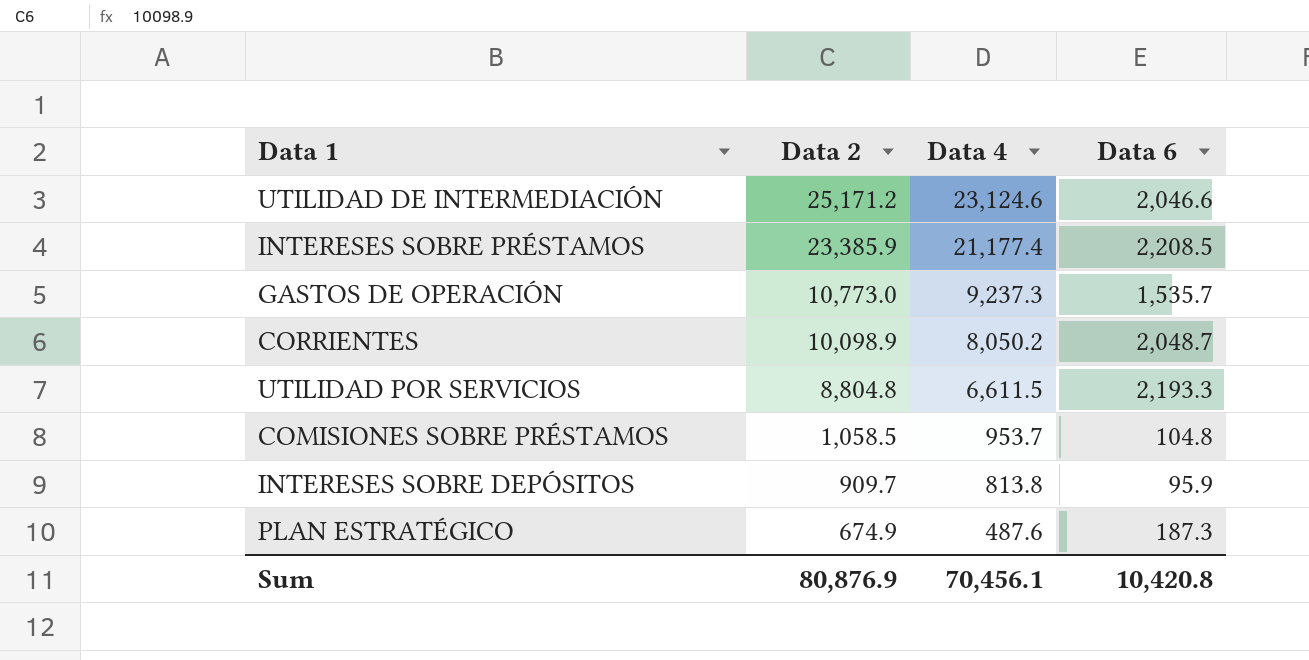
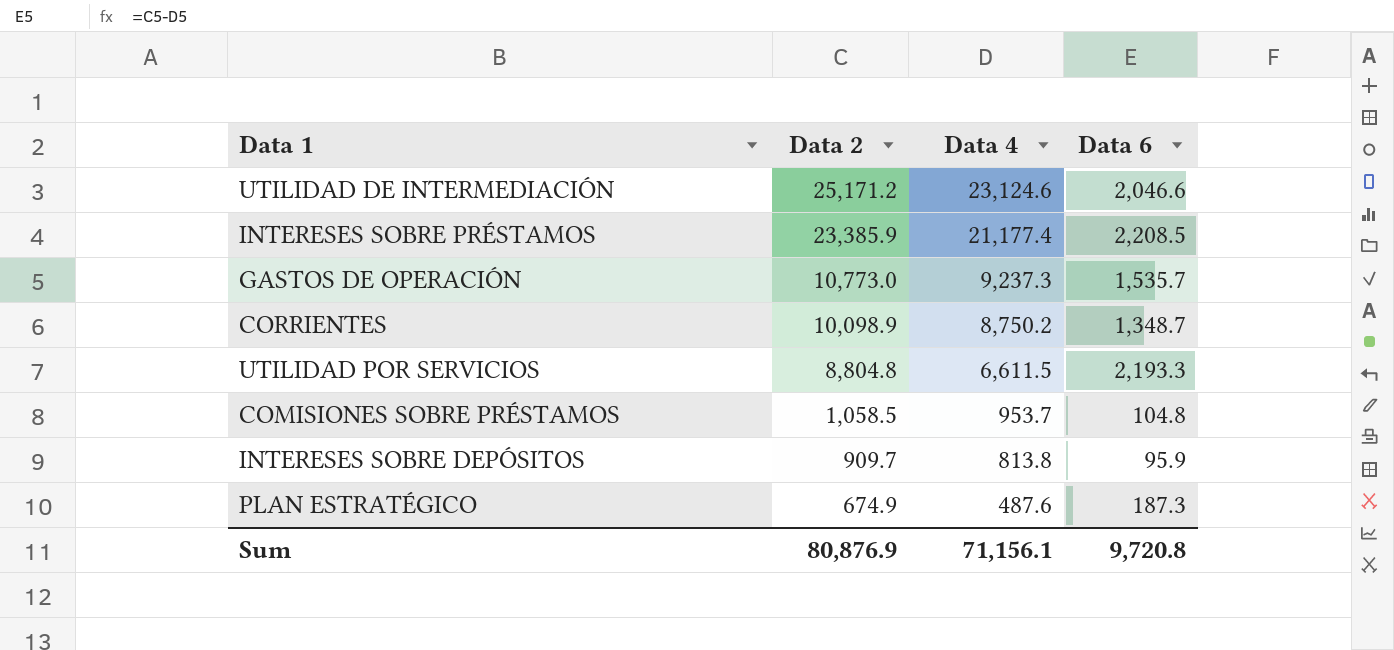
CORRIENTES | Data 4: 8,050.2 -> 8,750.2
CORRIENTES | Data 6: 2,048.7 -> 1,348.7
Sum | Data 4: 70,456.1 -> 71,156.1
Sum | Data 6: 10,420.8 -> 9,720.8

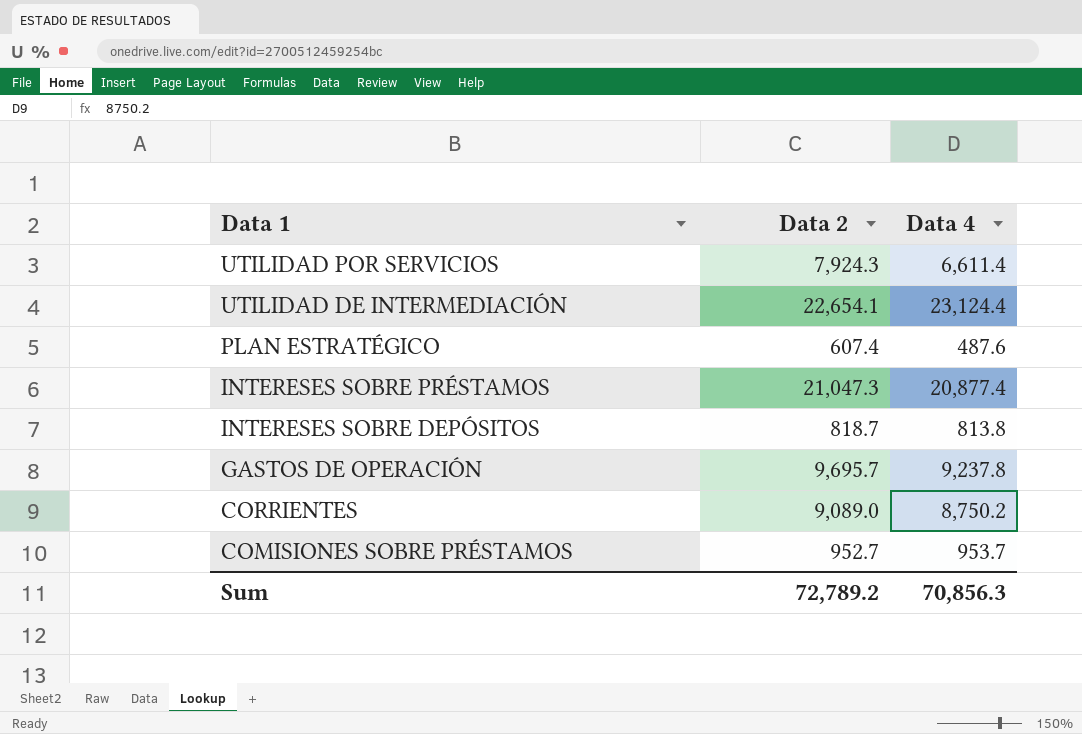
row order: Data 2 descending -> Data 1 descending
column Data 6 | formula: [Data 2] - [Data 4] -> none
UTILIDAD POR SERVICIOS | Data 2: 8,804.8 -> 7,924.3
UTILIDAD POR SERVICIOS | Data 4: 6,611.5 -> 6,611.4
UTILIDAD DE INTERMEDIACIÓN | Data 2: 25,171.2 -> 22,654.1
UTILIDAD DE INTERMEDIACIÓN | Data 4: 23,124.6 -> 23,124.4
PLAN ESTRATÉGICO | Data 2: 674.9 -> 607.4
INTERESES SOBRE PRÉSTAMOS | Data 2: 23,385.9 -> 21,047.3
INTERESES SOBRE PRÉSTAMOS | Data 4: 21,177.4 -> 20,877.4
INTERESES SOBRE DEPÓSITOS | Data 2: 909.7 -> 818.7
GASTOS DE OPERACIÓN | Data 2: 10,773.0 -> 9,695.7
GASTOS DE OPERACIÓN | Data 4: 9,237.3 -> 9,237.8
CORRIENTES | Data 2: 10,098.9 -> 9,089.0
COMISIONES SOBRE PRÉSTAMOS | Data 2: 1,058.5 -> 952.7
Sum | Data 2: 80,876.9 -> 72,789.2
Sum | Data 4: 71,156.1 -> 70,856.3

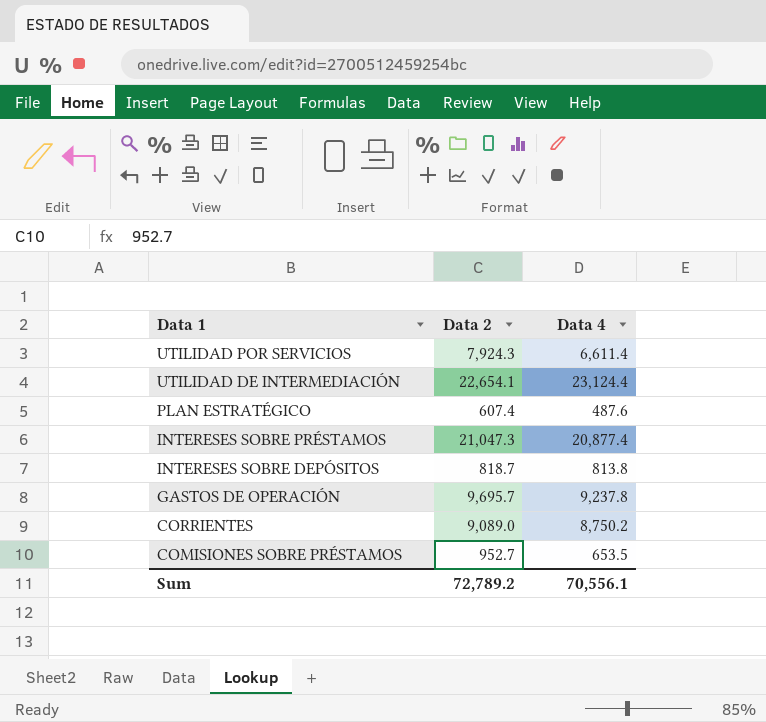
COMISIONES SOBRE PRÉSTAMOS | Data 4: 953.7 -> 653.5
Sum | Data 4: 70,856.3 -> 70,556.1

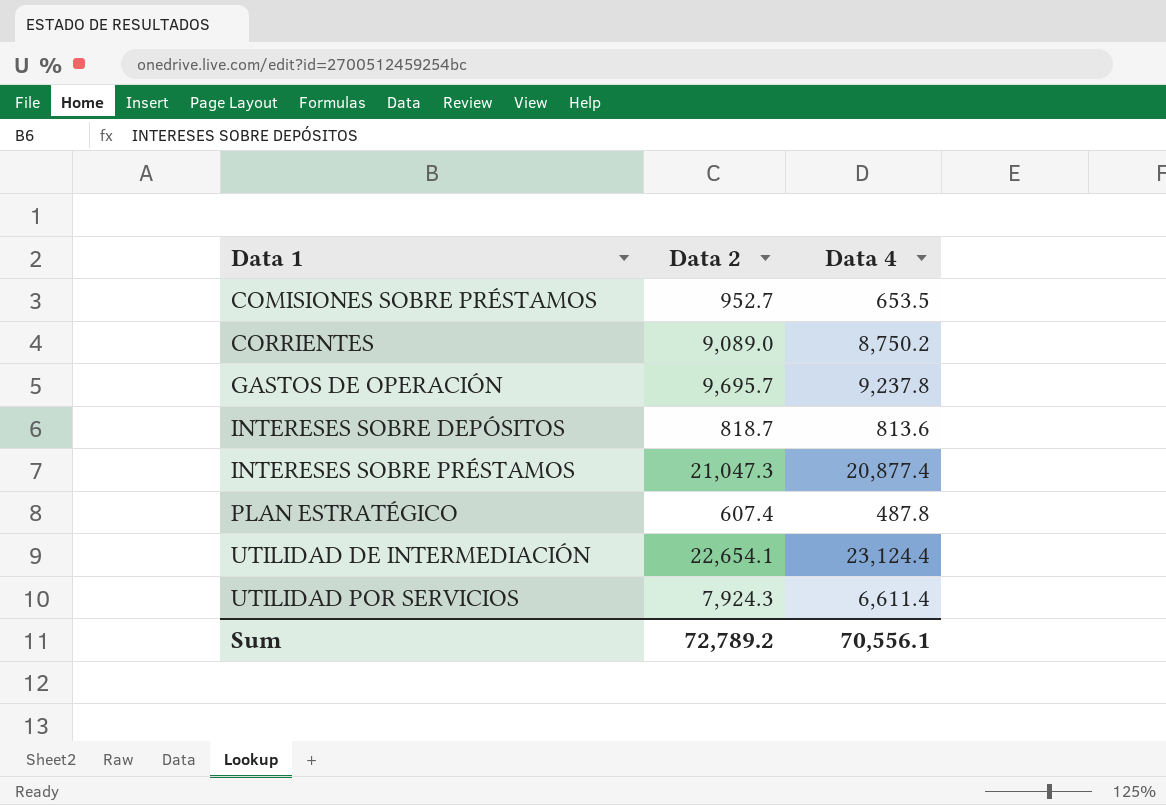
row order: Data 1 descending -> Data 1 ascending
INTERESES SOBRE DEPÓSITOS | Data 4: 813.8 -> 813.6
PLAN ESTRATÉGICO | Data 4: 487.6 -> 487.8

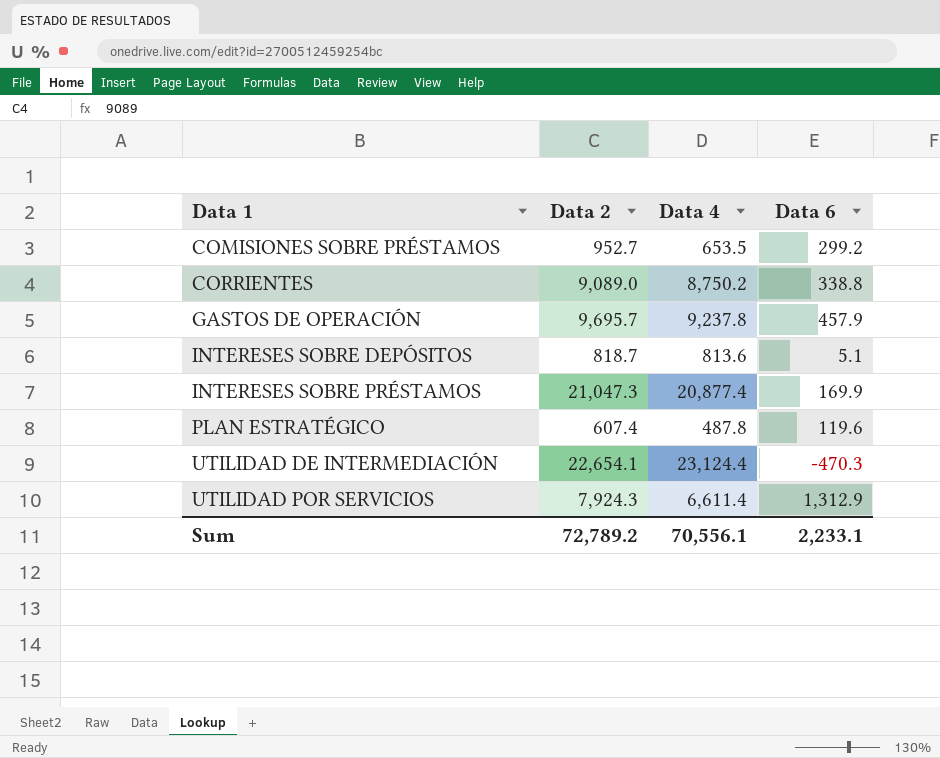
column Data 6 | formula: none -> [Data 2] - [Data 4]

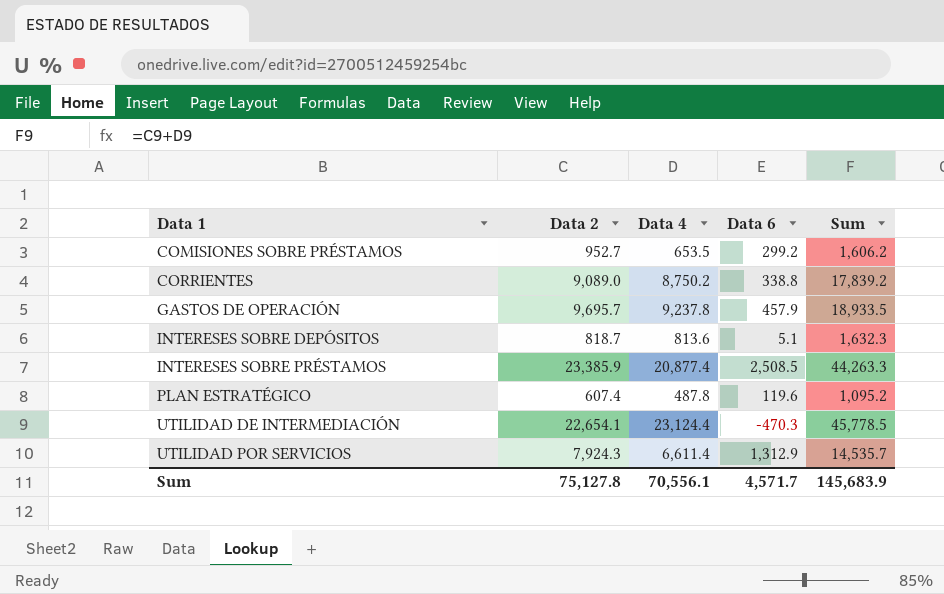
column Sum | formula: none -> [Data 2] + [Data 4]
INTERESES SOBRE PRÉSTAMOS | Data 2: 21,047.3 -> 23,385.9
INTERESES SOBRE PRÉSTAMOS | Data 6: 169.9 -> 2,508.5
Sum | Data 2: 72,789.2 -> 75,127.8
Sum | Data 6: 2,233.1 -> 4,571.7

